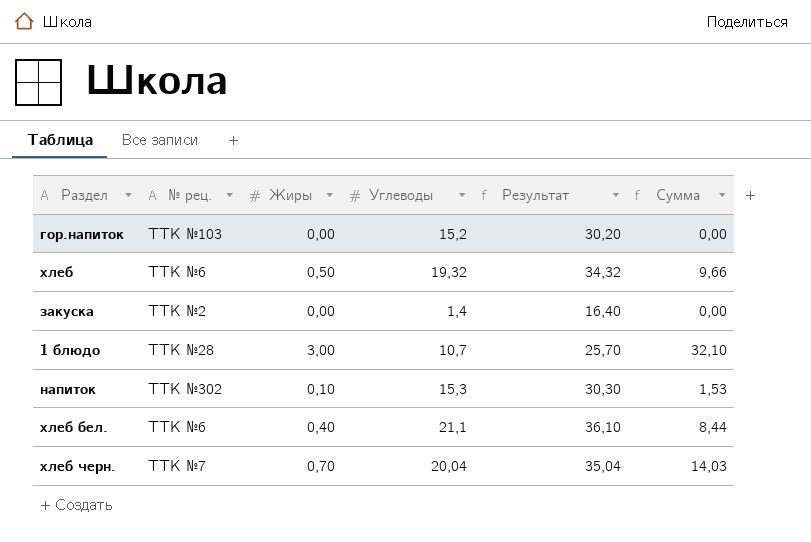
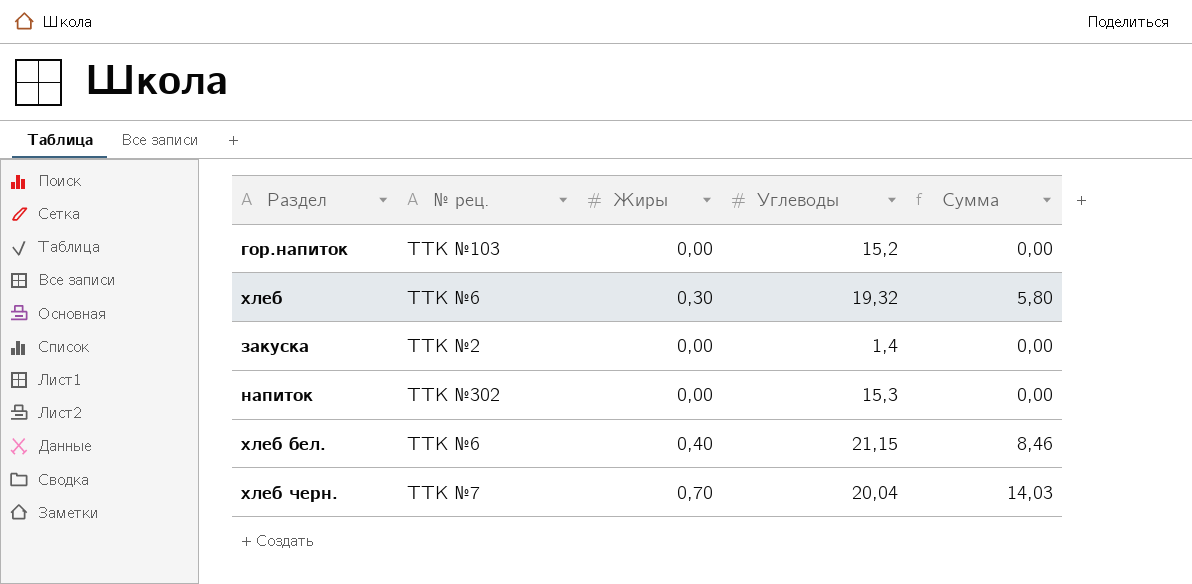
column Результат | formula: [Углеводы] + 15 -> none
row 1 блюдо: ТТК №28 | 3,00 | 10,7 | 25,70 | 32,10 -> none
хлеб | Жиры: 0,50 -> 0,30
хлеб | Сумма: 9,66 -> 5,80
напиток | Жиры: 0,10 -> 0,00
напиток | Сумма: 1,53 -> 0,00
хлеб бел. | Углеводы: 21,1 -> 21,15
хлеб бел. | Сумма: 8,44 -> 8,46

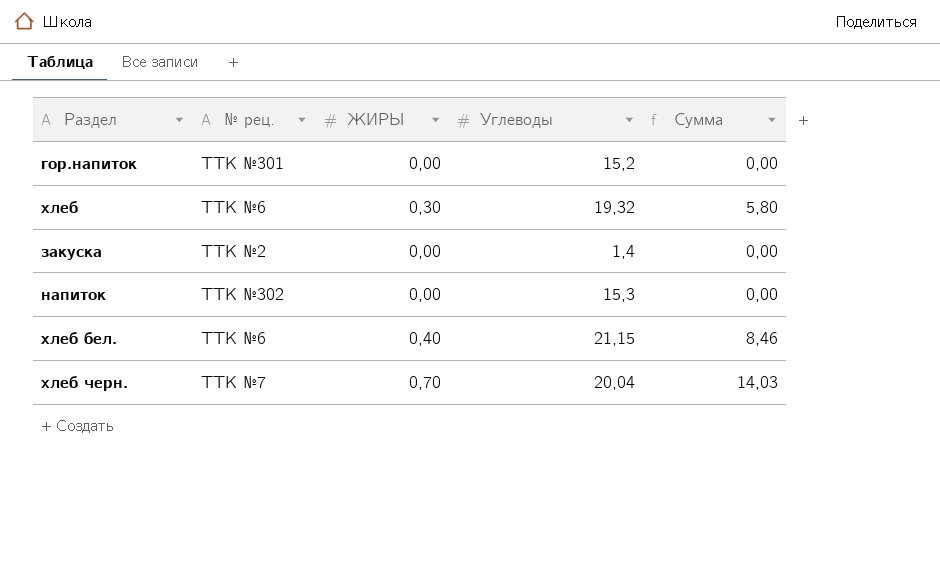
column name: Жиры -> ЖИРЫ
гор.напиток | № рец.: ТТК №103 -> ТТК №301

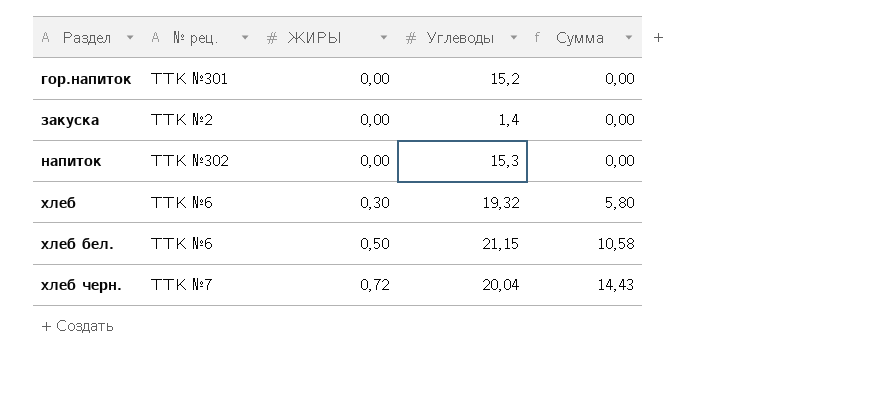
row order: none -> Раздел ascending
хлеб бел. | ЖИРЫ: 0,40 -> 0,50
хлеб бел. | Сумма: 8,46 -> 10,58
хлеб черн. | ЖИРЫ: 0,70 -> 0,72
хлеб черн. | Сумма: 14,03 -> 14,43

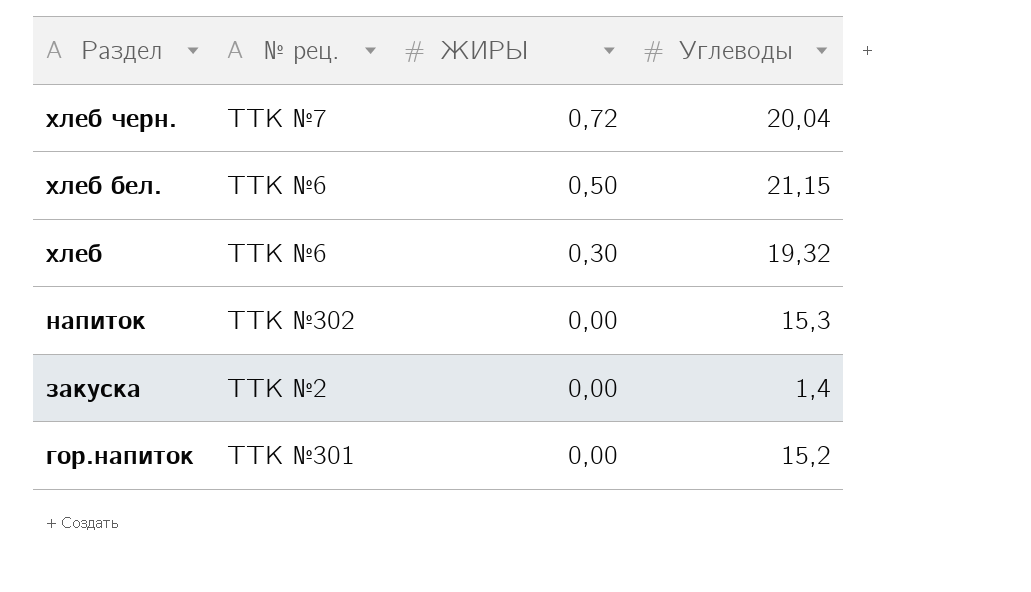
row order: Раздел ascending -> Раздел descending
column Сумма | formula: [ЖИРЫ] * [Углеводы] -> none

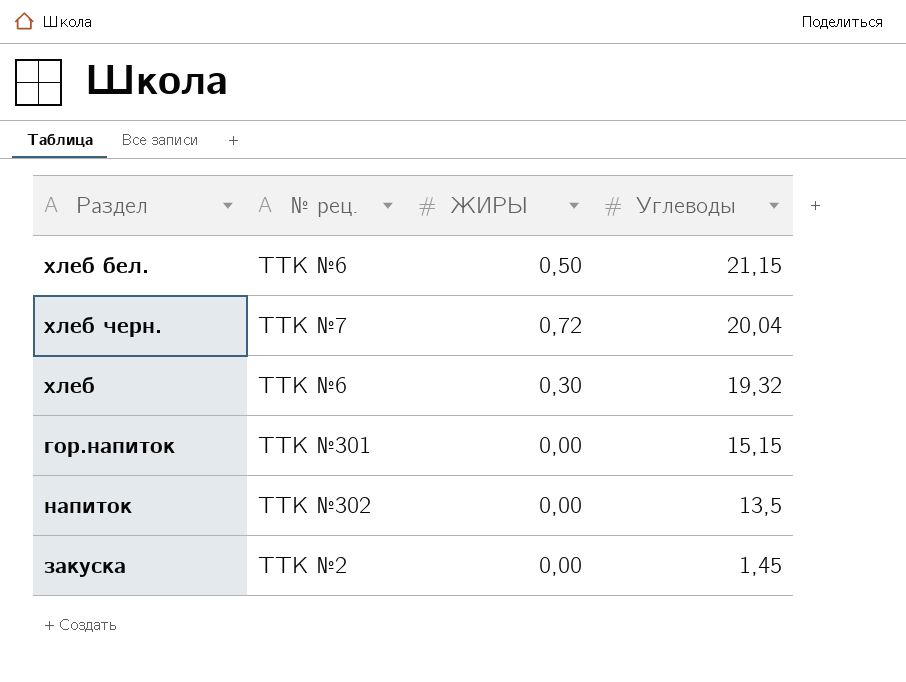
row order: Раздел descending -> Углеводы descending
гор.напиток | Углеводы: 15,2 -> 15,15
напиток | Углеводы: 15,3 -> 13,5
закуска | Углеводы: 1,4 -> 1,45

